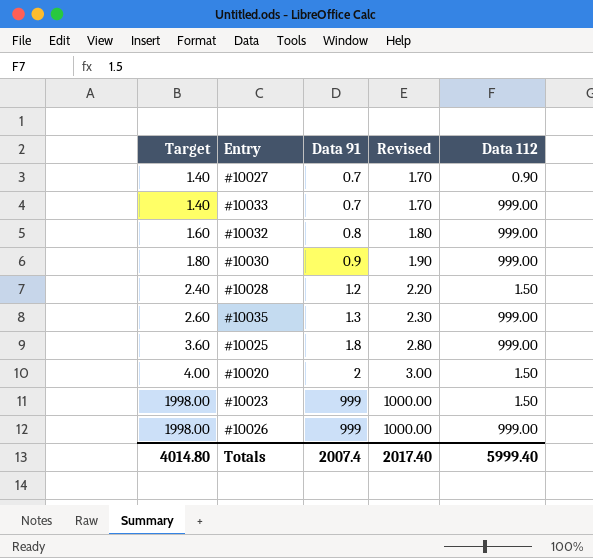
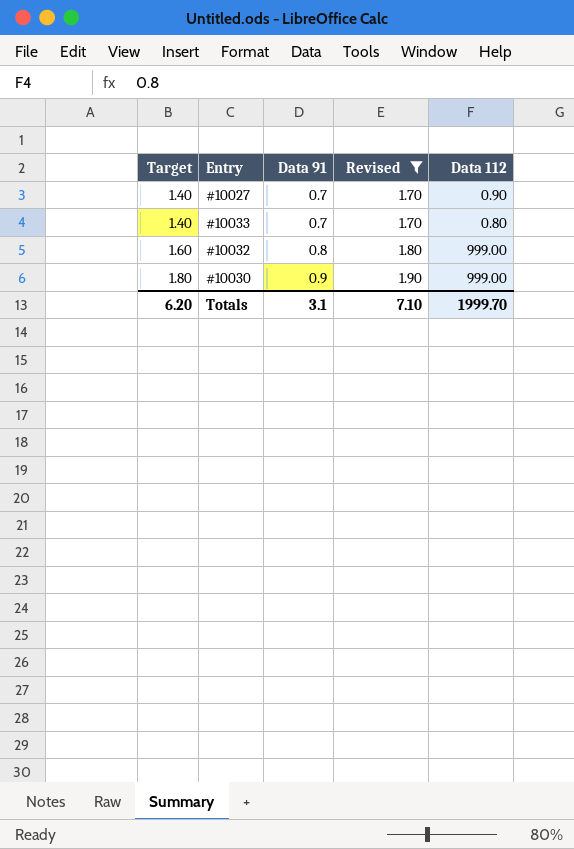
filter: none -> Revised <= 1.90
#10033 | Data 112: 999.00 -> 0.80
Totals | Target: 4014.80 -> 6.20
Totals | Data 91: 2007.4 -> 3.1
Totals | Revised: 2017.40 -> 7.10
Totals | Data 112: 5999.40 -> 1999.70

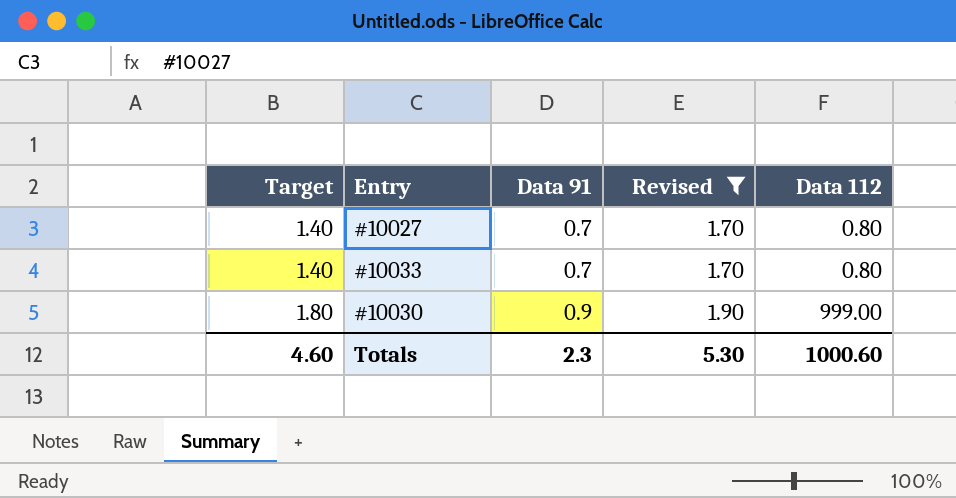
row #10032: 1.60 | 0.8 | 1.80 | 999.00 -> none
#10027 | Data 112: 0.90 -> 0.80
Totals | Target: 6.20 -> 4.60
Totals | Data 91: 3.1 -> 2.3
Totals | Revised: 7.10 -> 5.30
Totals | Data 112: 1999.70 -> 1000.60

